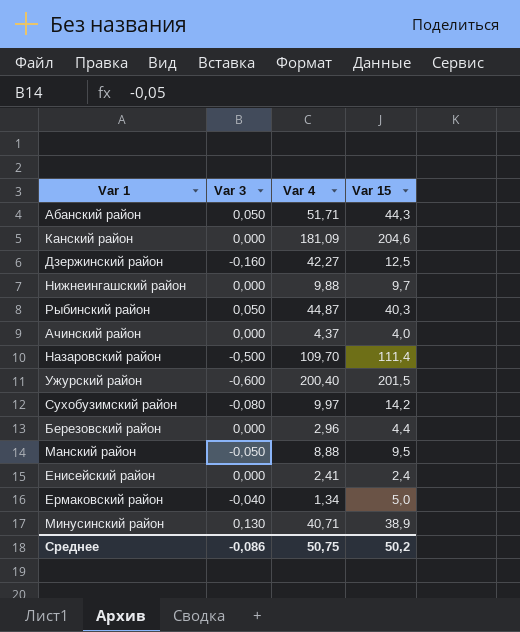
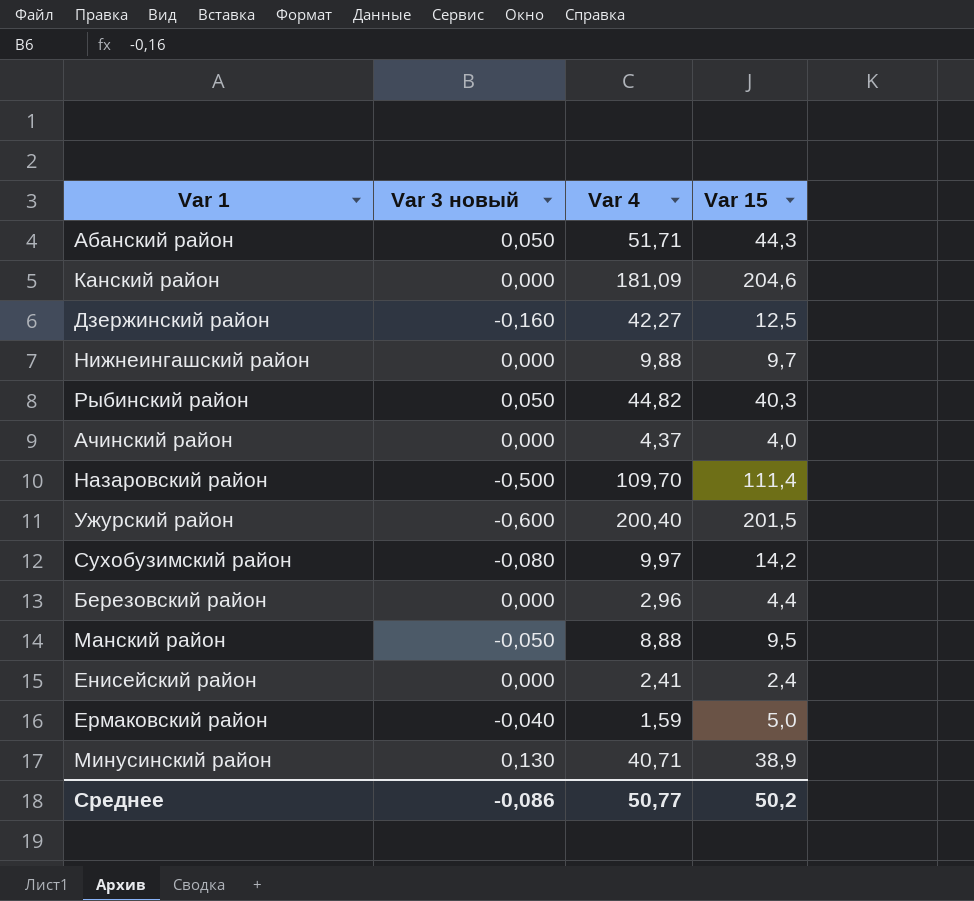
column name: Var 3 -> Var 3 новый
Рыбинский район | Var 4: 44,87 -> 44,82
Ермаковский район | Var 4: 1,34 -> 1,59
Среднее | Var 4: 50,75 -> 50,77

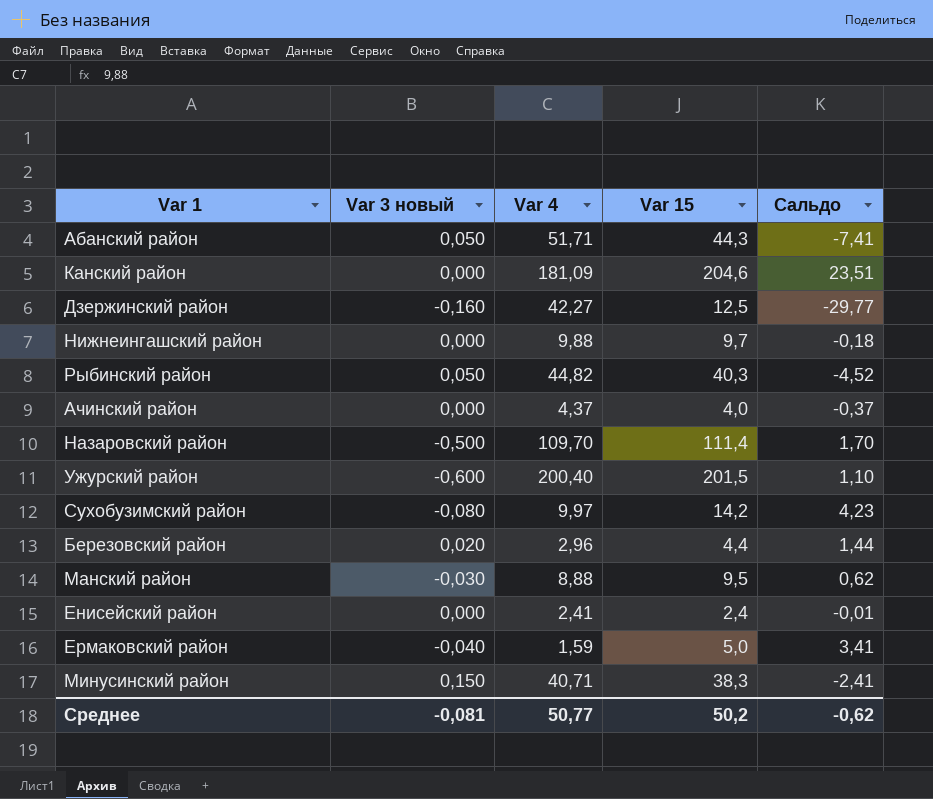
column Сальдо | formula: none -> [Var 15] - [Var 4]
Березовский район | Var 3 новый: 0,000 -> 0,020
Манский район | Var 3 новый: -0,050 -> -0,030
Минусинский район | Var 3 новый: 0,130 -> 0,150
Минусинский район | Var 15: 38,9 -> 38,3
Среднее | Var 3 новый: -0,086 -> -0,081

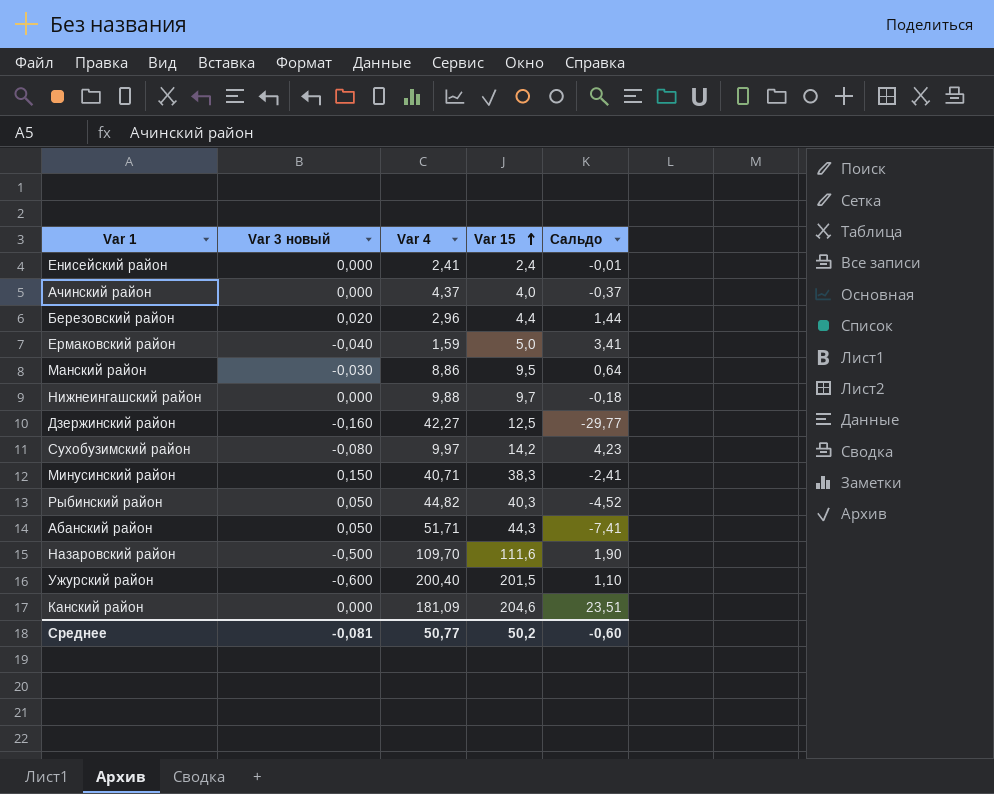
row order: none -> Var 15 ascending
Манский район | Var 4: 8,88 -> 8,86
Манский район | Сальдо: 0,62 -> 0,64
Назаровский район | Var 15: 111,4 -> 111,6
Назаровский район | Сальдо: 1,70 -> 1,90
Среднее | Сальдо: -0,62 -> -0,60

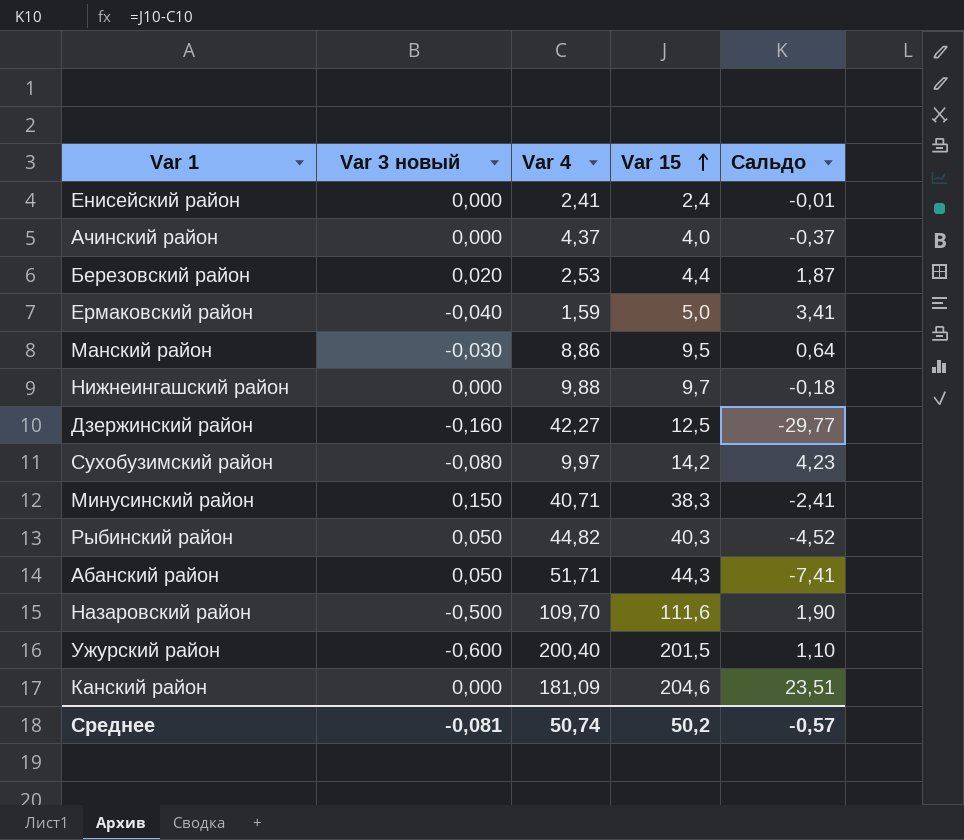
Березовский район | Var 4: 2,96 -> 2,53
Березовский район | Сальдо: 1,44 -> 1,87
Среднее | Var 4: 50,77 -> 50,74
Среднее | Сальдо: -0,60 -> -0,57

